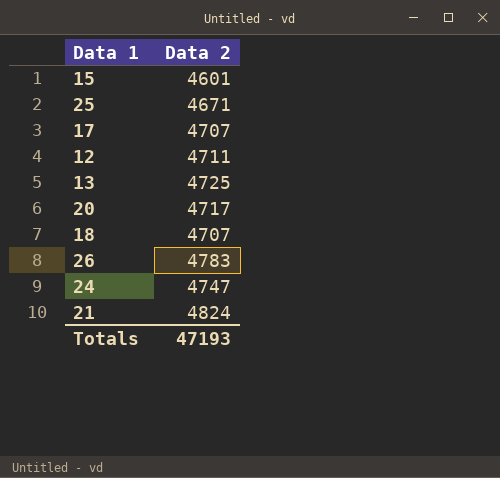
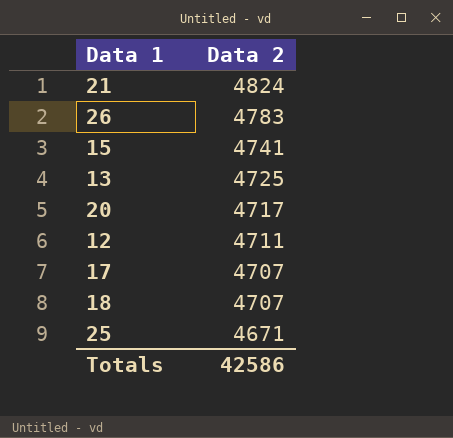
row order: none -> Data 2 descending
row 24: 4747 -> none
15 | Data 2: 4601 -> 4741
Totals | Data 2: 47193 -> 42586

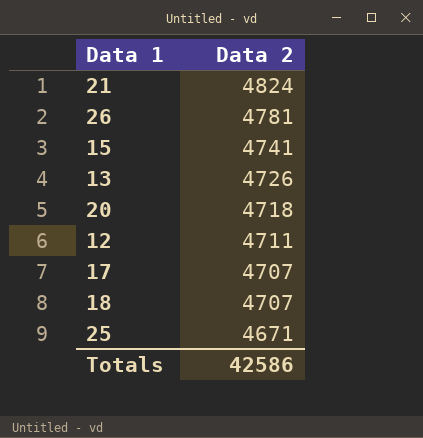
26 | Data 2: 4783 -> 4781
13 | Data 2: 4725 -> 4726
20 | Data 2: 4717 -> 4718

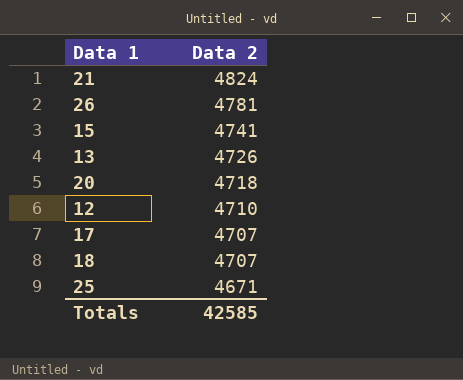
12 | Data 2: 4711 -> 4710
Totals | Data 2: 42586 -> 42585

